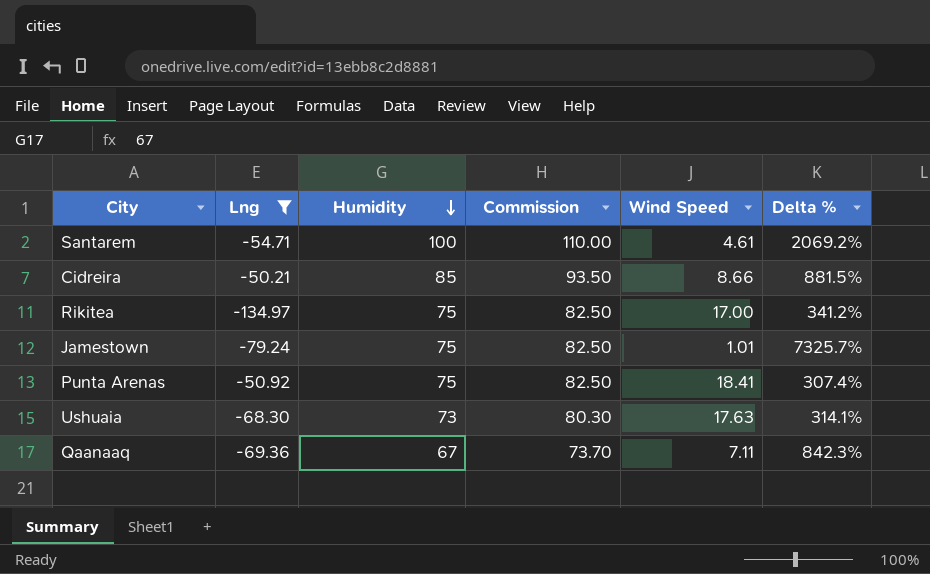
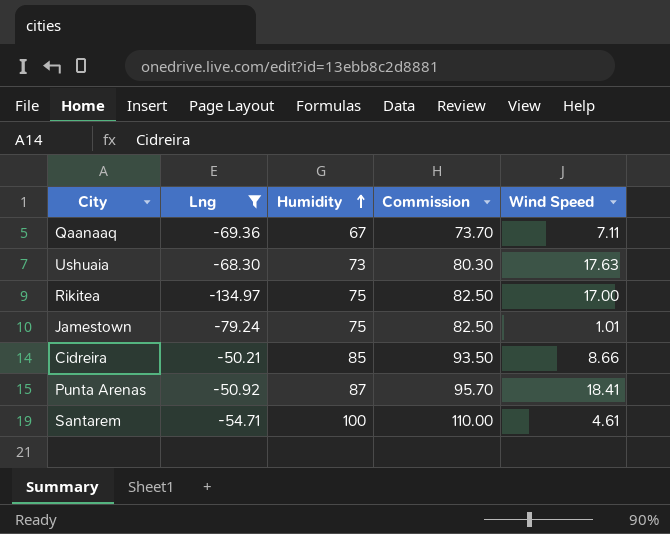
row order: Humidity descending -> Humidity ascending
column Delta % | formula: ([Humidity] - [Wind Speed]) / [Wind Speed] -> none
Punta Arenas | Humidity: 75 -> 87
Punta Arenas | Commission: 82.50 -> 95.70

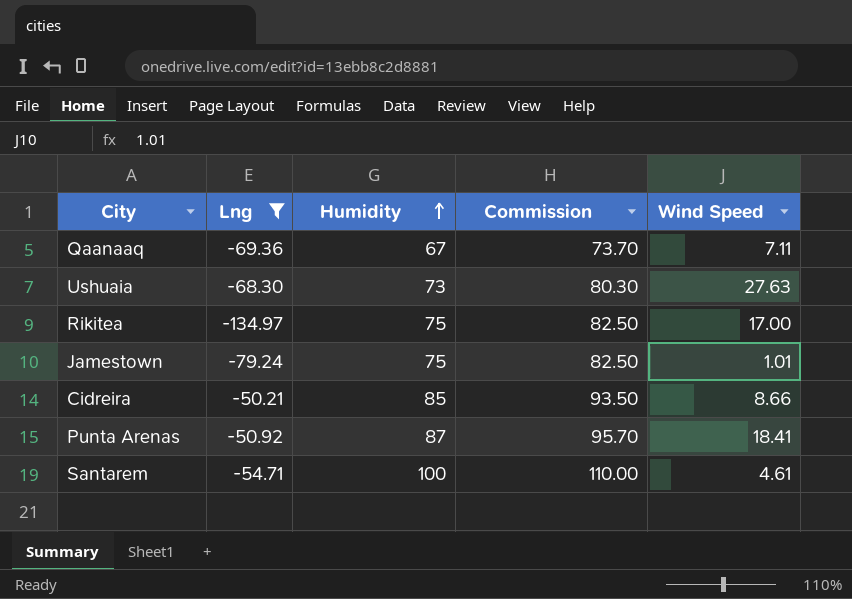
Ushuaia | Wind Speed: 17.63 -> 27.63

